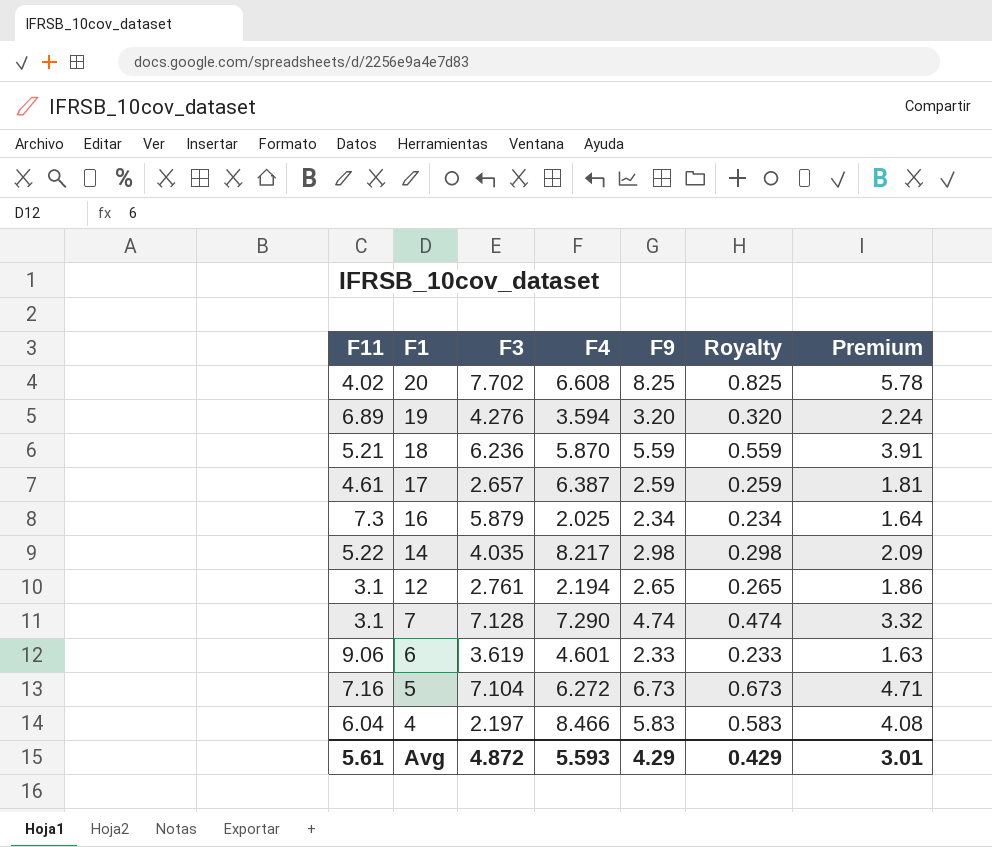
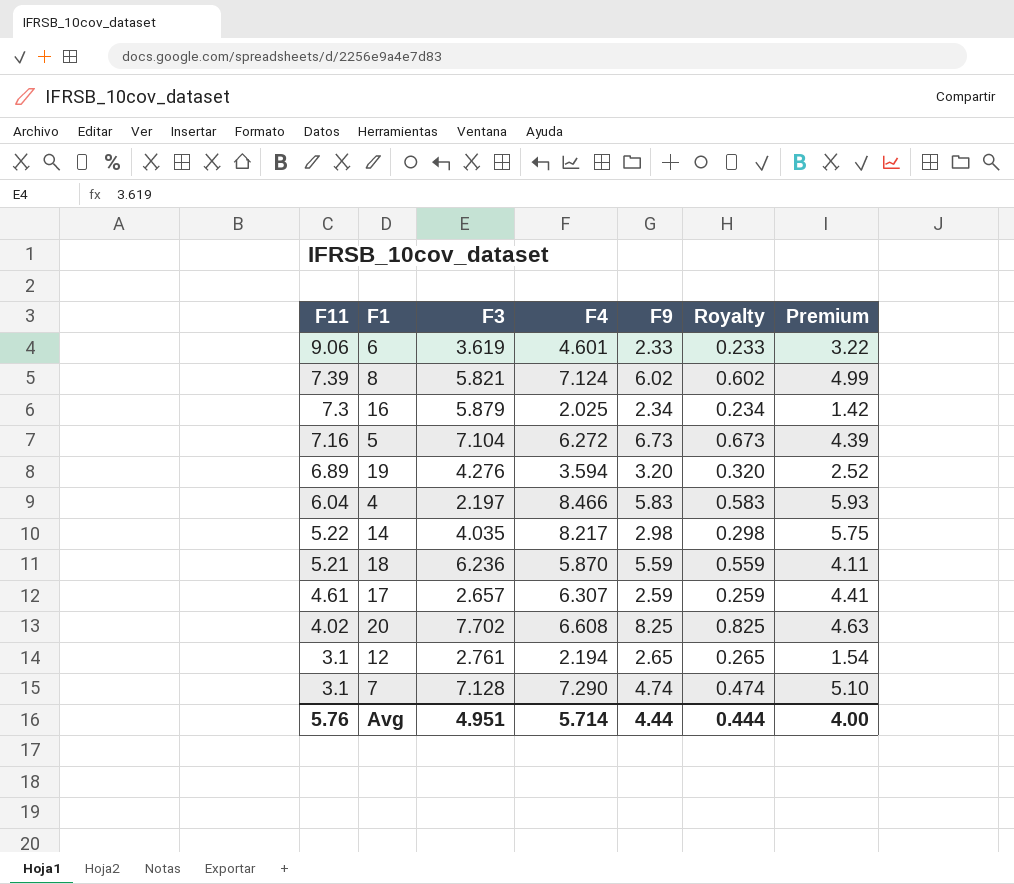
row order: F1 descending -> F11 descending
column Premium | formula: [F9] * 0.7 -> [F4] * 0.7
row 8: none -> 7.39 | 5.821 | 7.124 | 6.02 | 0.602 | 4.99
17 | F4: 6.387 -> 6.307
Avg | F11: 5.61 -> 5.76
Avg | F3: 4.872 -> 4.951
Avg | F4: 5.593 -> 5.714
Avg | F9: 4.29 -> 4.44
Avg | Royalty: 0.429 -> 0.444
Avg | Premium: 3.01 -> 4.00

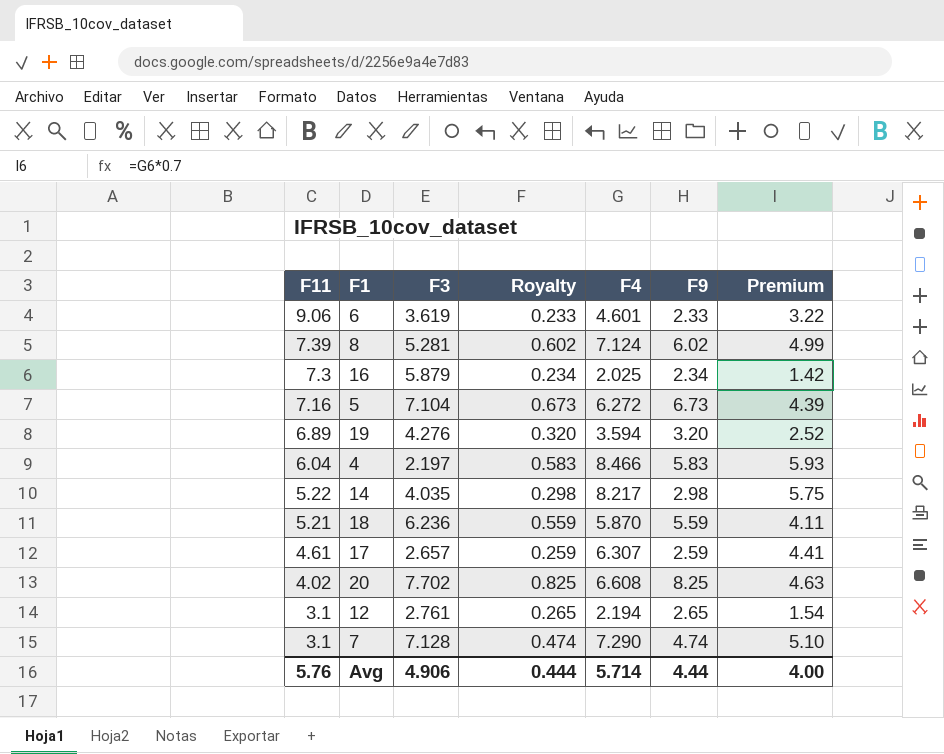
column Royalty | position: 6 -> 4
8 | F3: 5.821 -> 5.281
Avg | F3: 4.951 -> 4.906

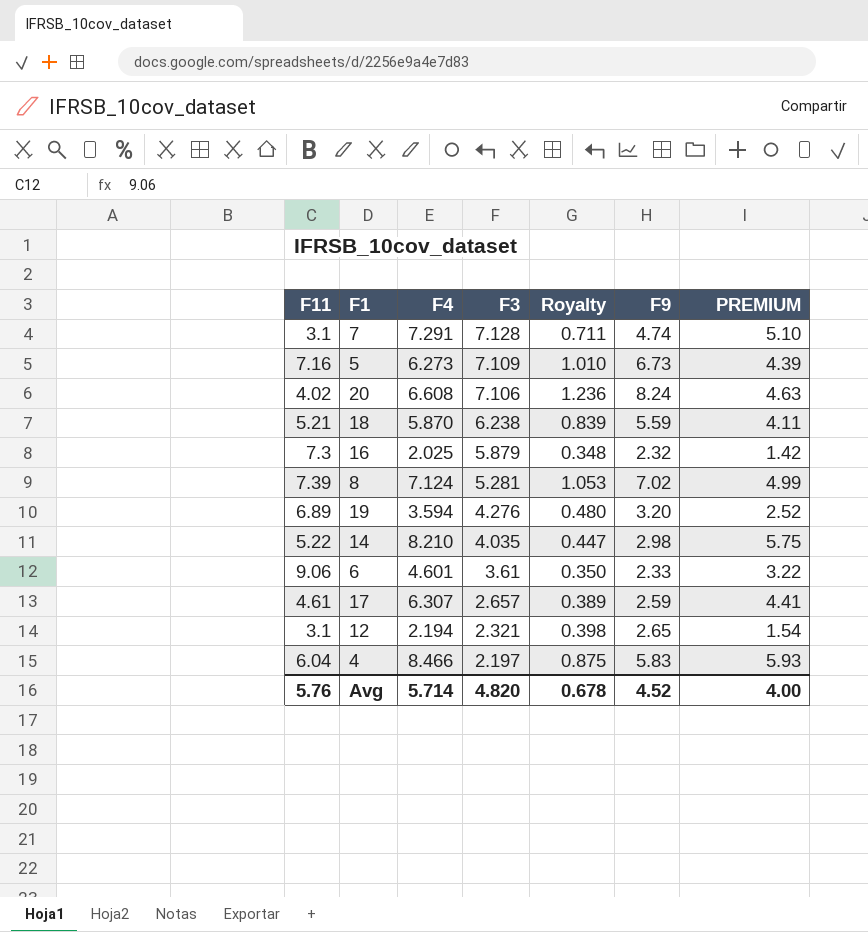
row order: F11 descending -> F3 descending
column F4 | position: 5 -> 3
column Royalty | formula: [F9] * 0.1 -> [F9] * 0.15
column name: Premium -> PREMIUM
7 | F4: 7.290 -> 7.291
5 | F4: 6.272 -> 6.273
5 | F3: 7.104 -> 7.109
20 | F3: 7.702 -> 7.106
20 | F9: 8.25 -> 8.24
18 | F3: 6.236 -> 6.238
16 | F9: 2.34 -> 2.32
8 | F9: 6.02 -> 7.02
14 | F4: 8.217 -> 8.210
6 | F3: 3.619 -> 3.61
12 | F3: 2.761 -> 2.321
Avg | F3: 4.906 -> 4.820
Avg | Royalty: 0.444 -> 0.678
Avg | F9: 4.44 -> 4.52

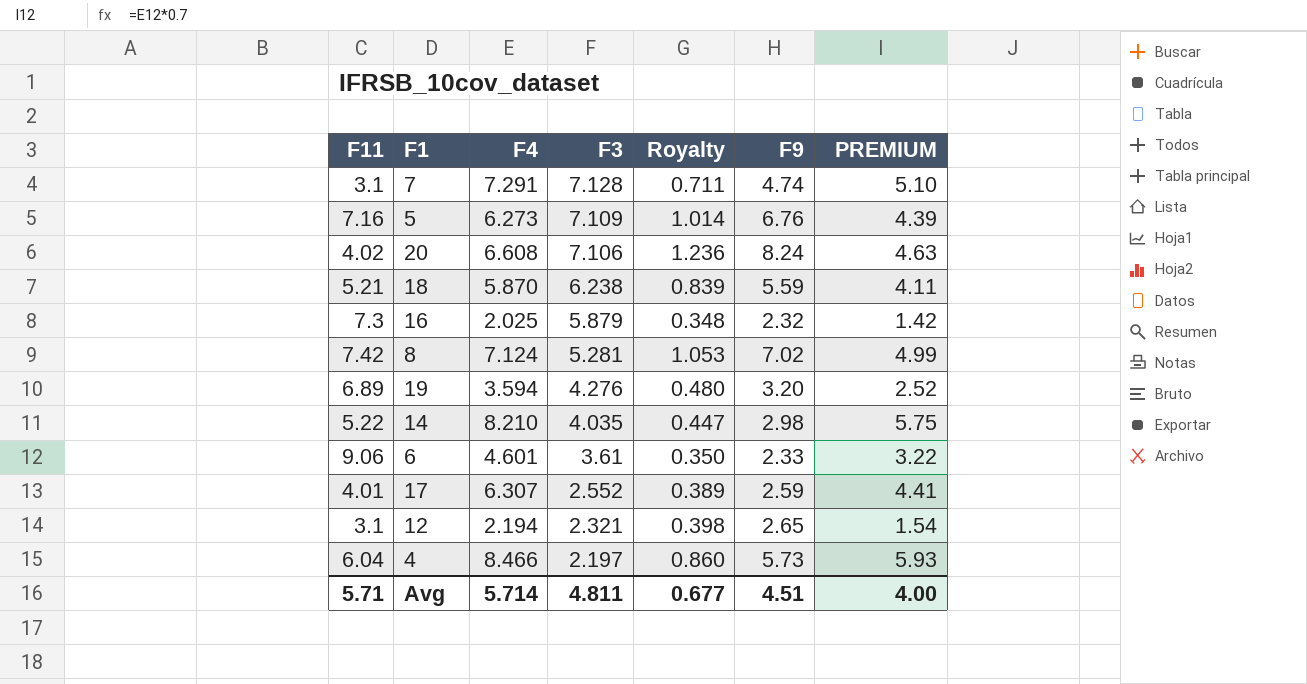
5 | Royalty: 1.010 -> 1.014
5 | F9: 6.73 -> 6.76
8 | F11: 7.39 -> 7.42
17 | F11: 4.61 -> 4.01
17 | F3: 2.657 -> 2.552
4 | Royalty: 0.875 -> 0.860
4 | F9: 5.83 -> 5.73
Avg | F11: 5.76 -> 5.71
Avg | F3: 4.820 -> 4.811
Avg | Royalty: 0.678 -> 0.677
Avg | F9: 4.52 -> 4.51

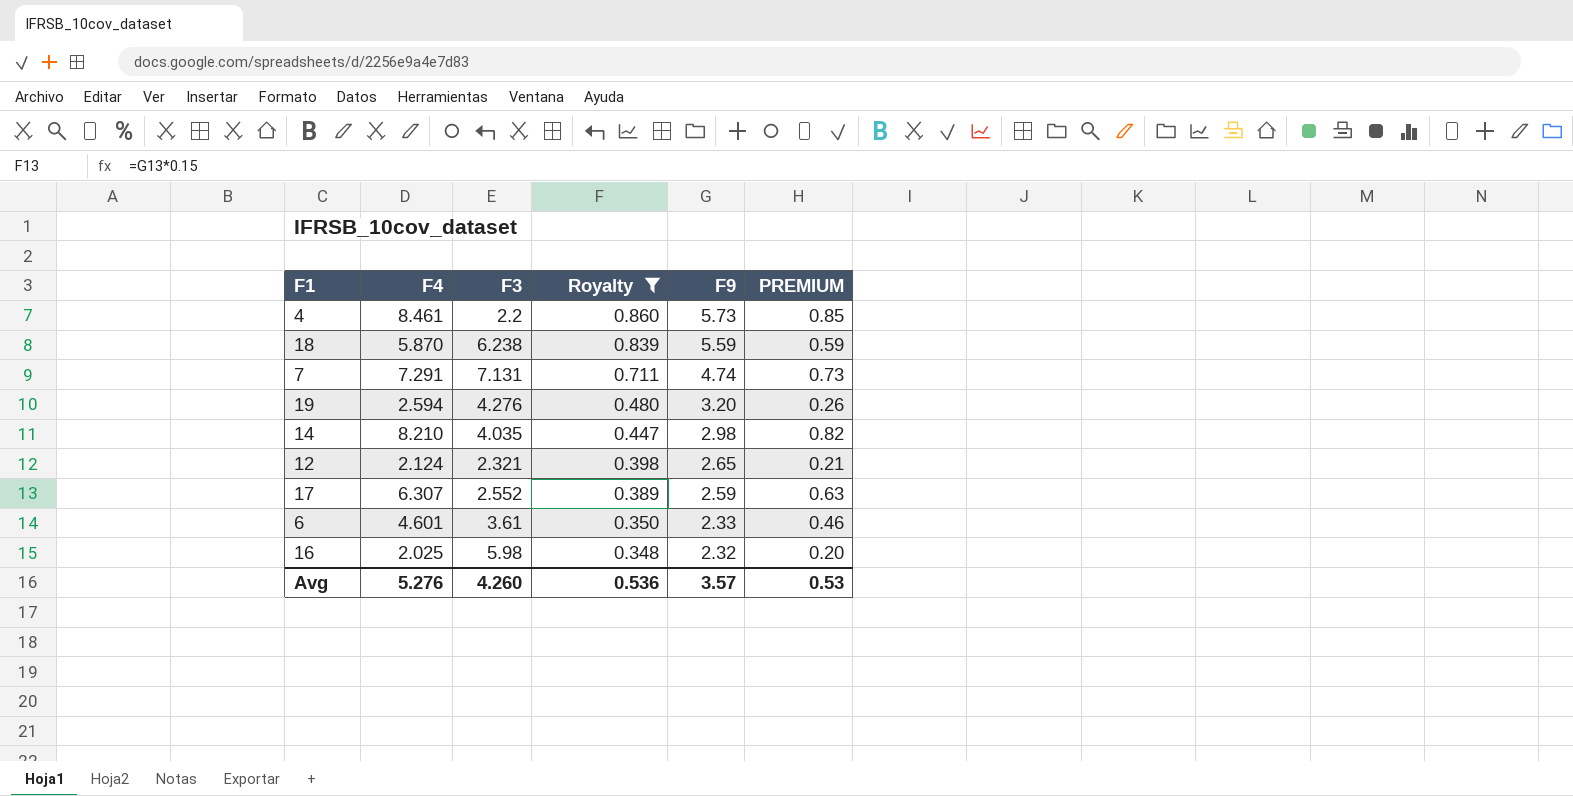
filter: none -> Royalty <= 0.860
row order: F3 descending -> Royalty descending
column F11 | position: 1 -> none
column PREMIUM | formula: [F4] * 0.7 -> [F4] * 0.1
4 | F4: 8.466 -> 8.461
4 | F3: 2.197 -> 2.2
7 | F3: 7.128 -> 7.131
19 | F4: 3.594 -> 2.594
12 | F4: 2.194 -> 2.124
16 | F3: 5.879 -> 5.98
Avg | F4: 5.714 -> 5.276
Avg | F3: 4.811 -> 4.260
Avg | Royalty: 0.677 -> 0.536
Avg | F9: 4.51 -> 3.57
Avg | PREMIUM: 4.00 -> 0.53

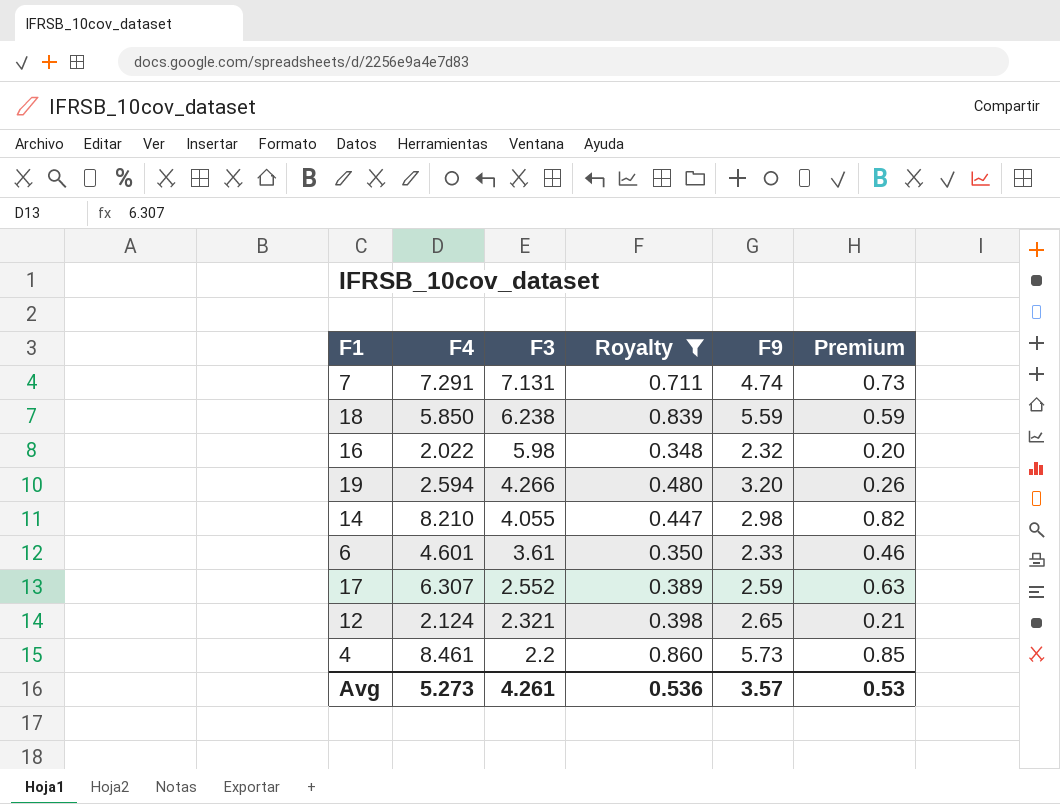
row order: Royalty descending -> F3 descending
column name: PREMIUM -> Premium
18 | F4: 5.870 -> 5.850
16 | F4: 2.025 -> 2.022
19 | F3: 4.276 -> 4.266
14 | F3: 4.035 -> 4.055
Avg | F4: 5.276 -> 5.273
Avg | F3: 4.260 -> 4.261

